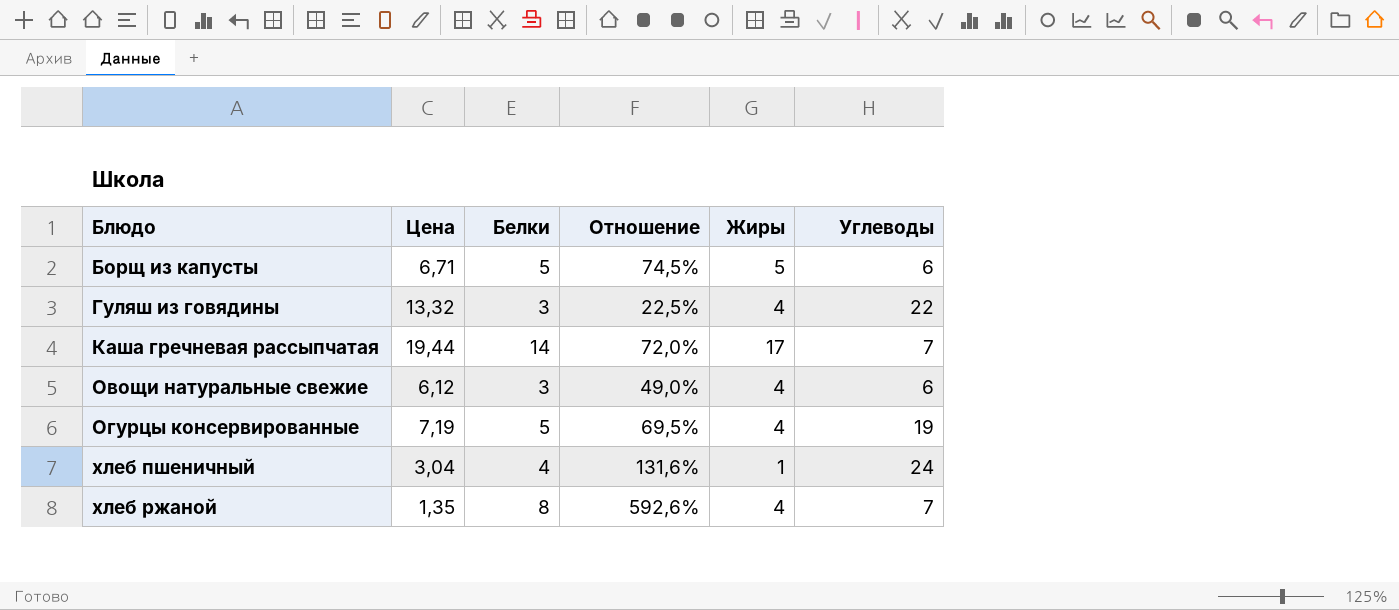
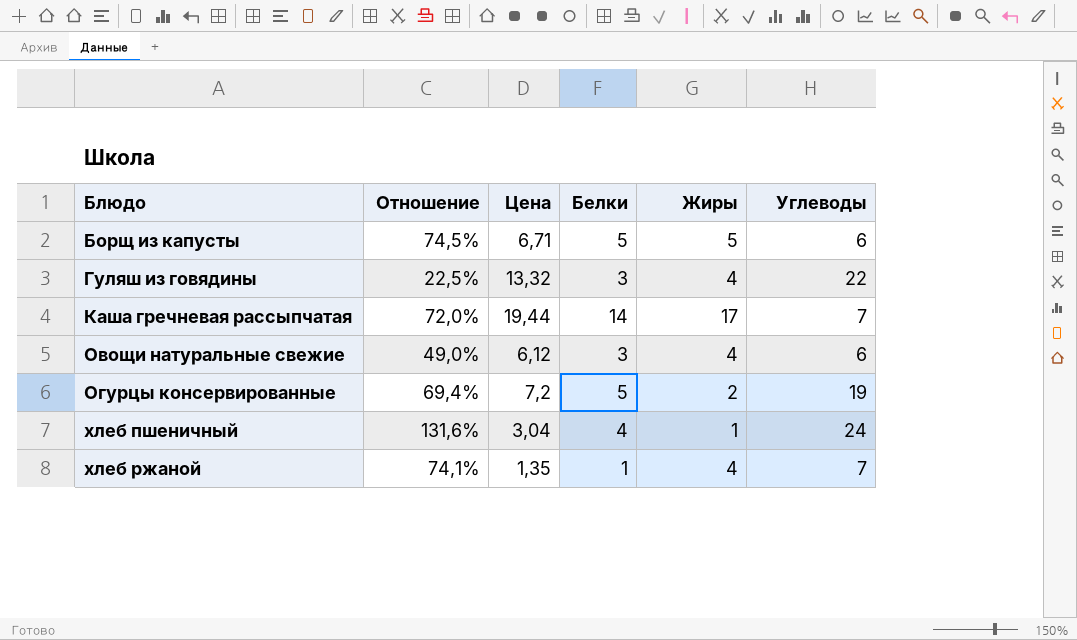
column Отношение | position: 4 -> 2
Огурцы консервированные | Отношение: 69,5% -> 69,4%
Огурцы консервированные | Цена: 7,19 -> 7,2
Огурцы консервированные | Жиры: 4 -> 2
хлеб ржаной | Отношение: 592,6% -> 74,1%
хлеб ржаной | Белки: 8 -> 1

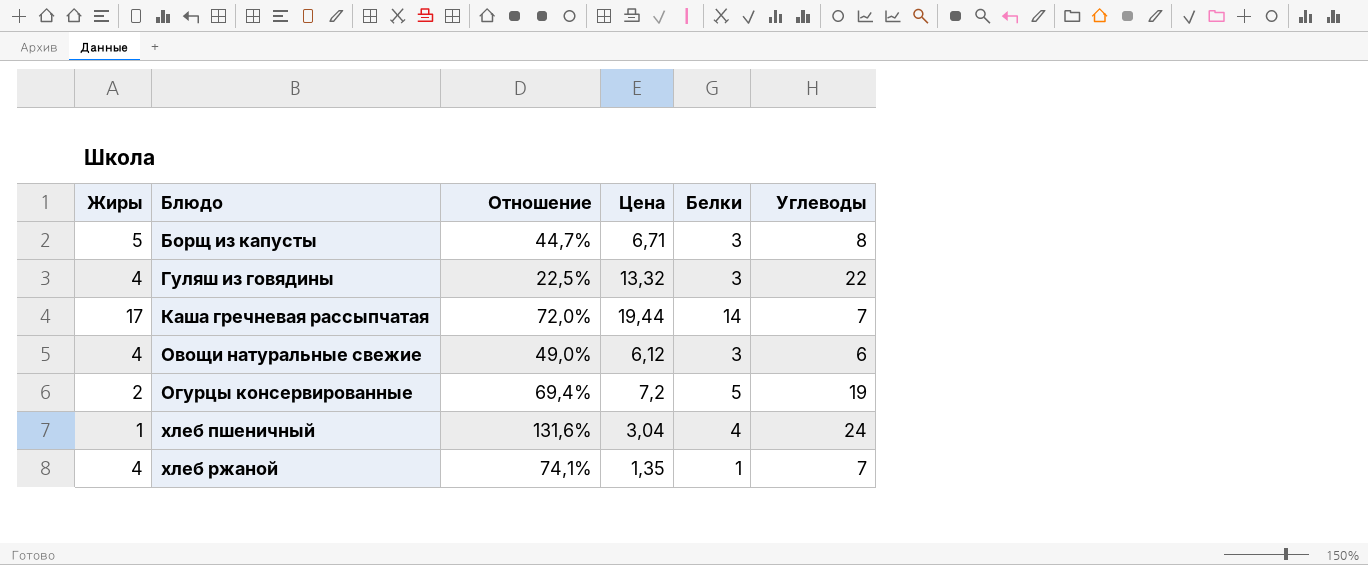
column Жиры | position: 5 -> 1
Борщ из капусты | Отношение: 74,5% -> 44,7%
Борщ из капусты | Белки: 5 -> 3
Борщ из капусты | Углеводы: 6 -> 8

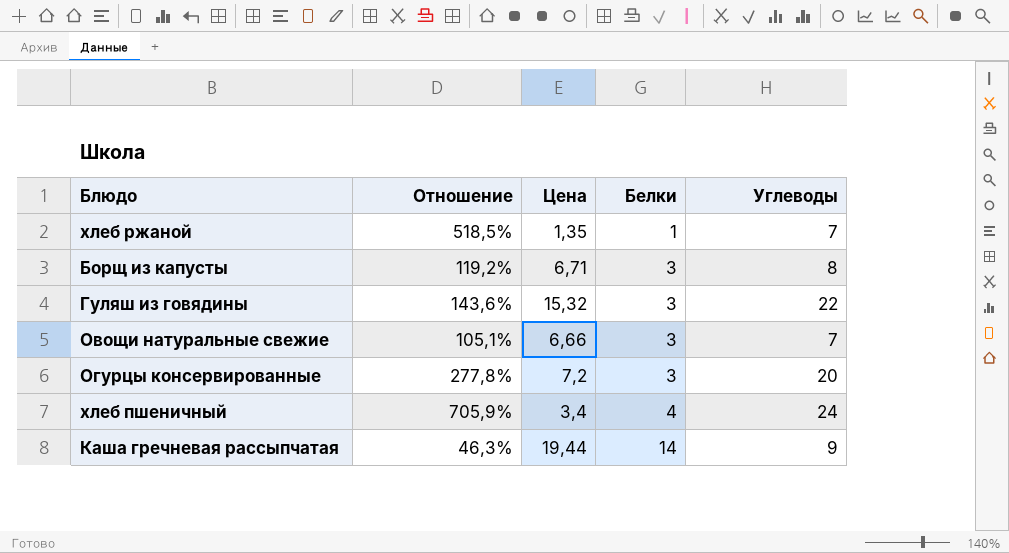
row order: Блюдо ascending -> Белки ascending
column Жиры | position: 1 -> none
column Отношение | formula: [Белки] / [Цена] -> [Углеводы] / [Цена]
Гуляш из говядины | Цена: 13,32 -> 15,32
Овощи натуральные свежие | Цена: 6,12 -> 6,66
Овощи натуральные свежие | Углеводы: 6 -> 7
Огурцы консервированные | Белки: 5 -> 3
Огурцы консервированные | Углеводы: 19 -> 20
хлеб пшеничный | Цена: 3,04 -> 3,4
Каша гречневая рассыпчатая | Углеводы: 7 -> 9

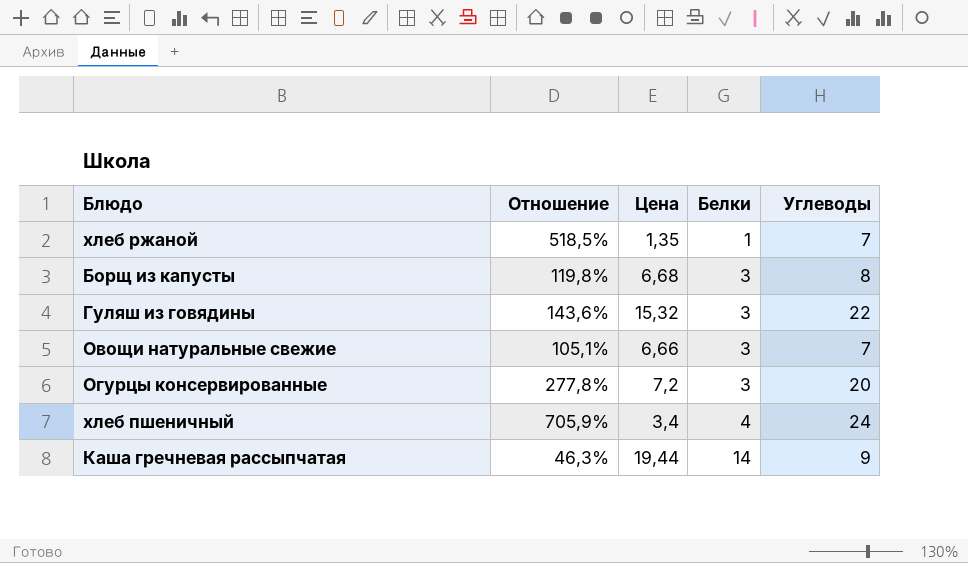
Борщ из капусты | Отношение: 119,2% -> 119,8%
Борщ из капусты | Цена: 6,71 -> 6,68

